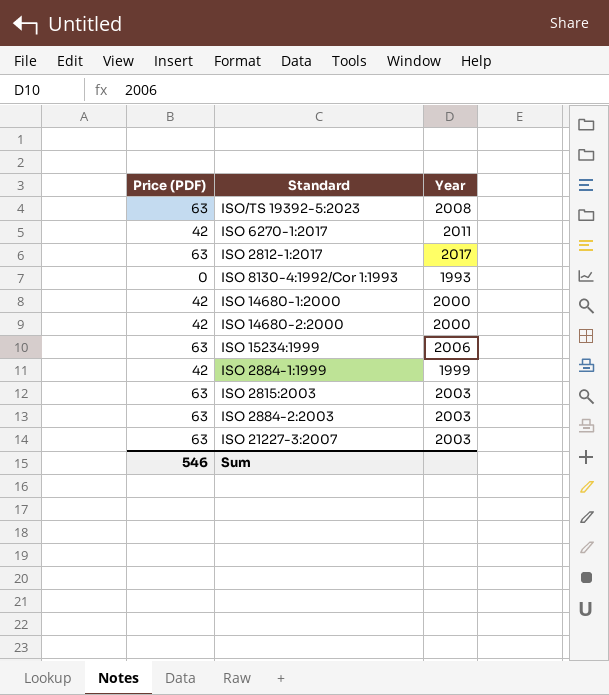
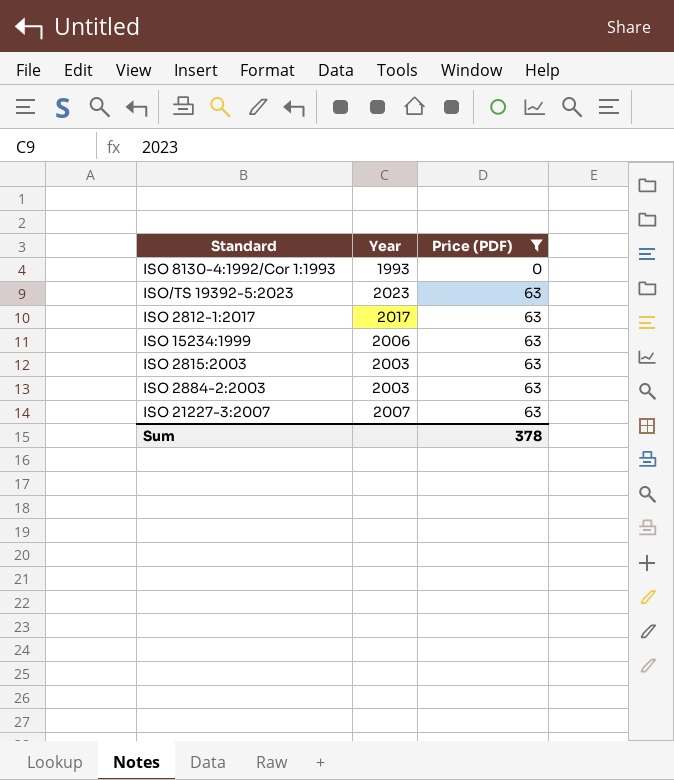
filter: none -> Price (PDF) != 42
row order: none -> Price (PDF) ascending
column Price (PDF) | position: 1 -> 3
ISO/TS 19392-5:2023 | Year: 2008 -> 2023
ISO 21227-3:2007 | Year: 2003 -> 2007
Sum | Price (PDF): 546 -> 378

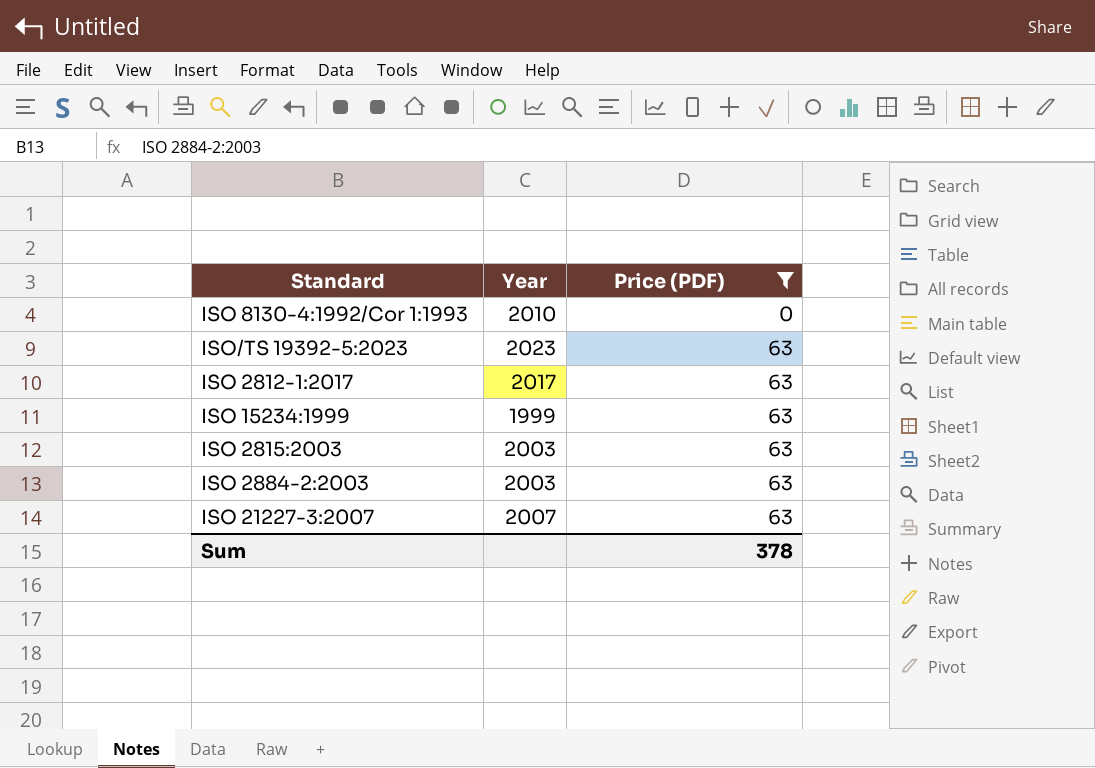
ISO 8130-4:1992/Cor 1:1993 | Year: 1993 -> 2010
ISO 15234:1999 | Year: 2006 -> 1999

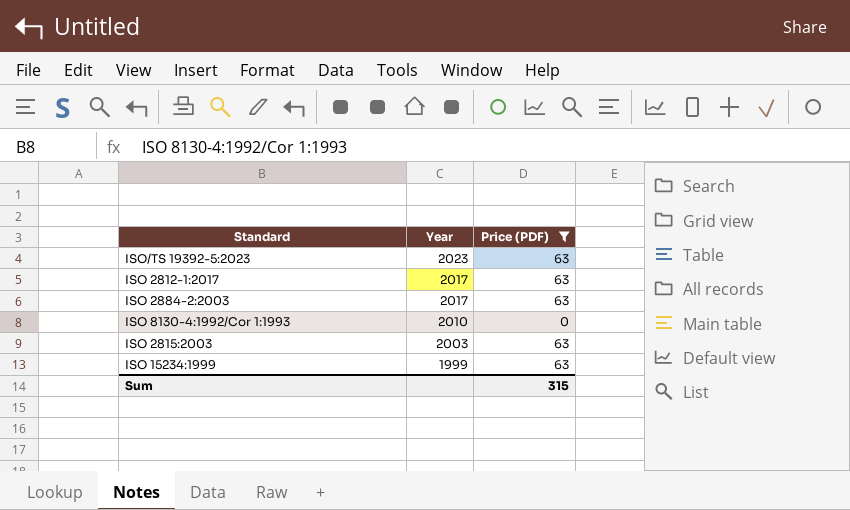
row order: Price (PDF) ascending -> Year descending
row ISO 21227-3:2007: 2007 | 63 -> none
ISO 2884-2:2003 | Year: 2003 -> 2017
Sum | Price (PDF): 378 -> 315

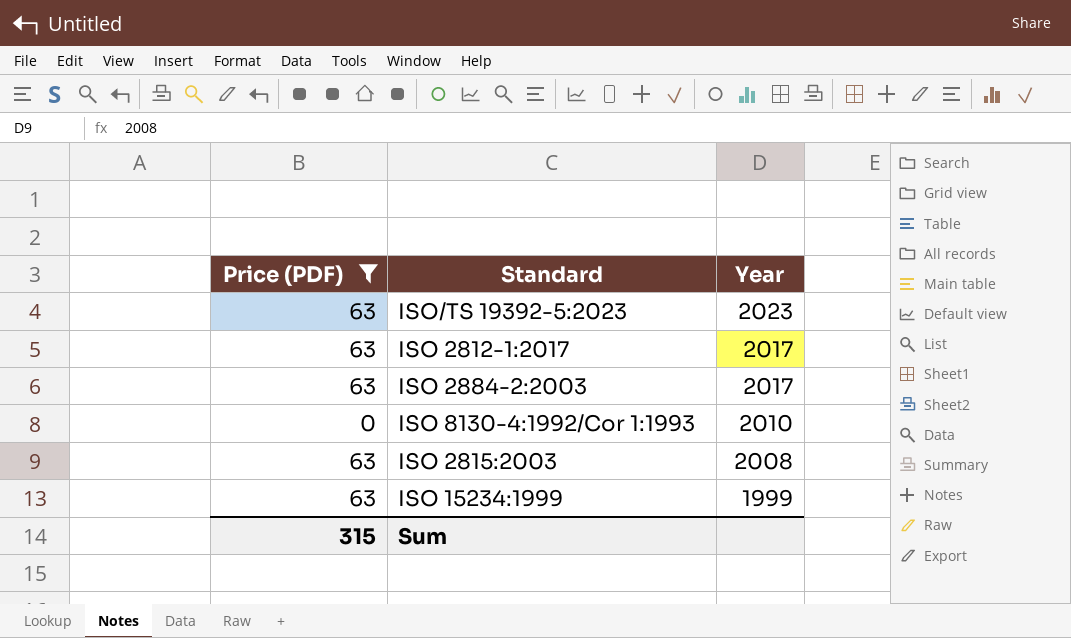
column Price (PDF) | position: 3 -> 1
ISO 2815:2003 | Year: 2003 -> 2008

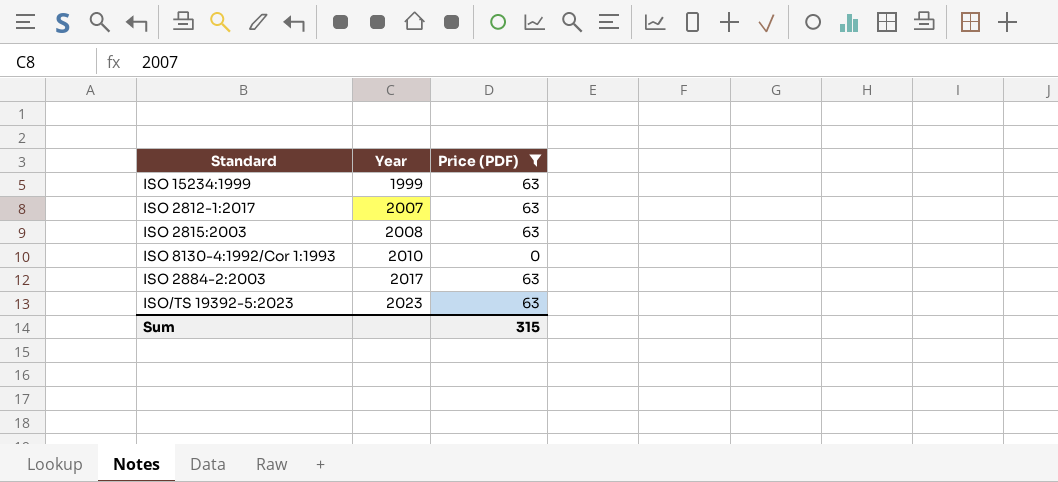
row order: Year descending -> Year ascending
column Price (PDF) | position: 1 -> 3
ISO 2812-1:2017 | Year: 2017 -> 2007

